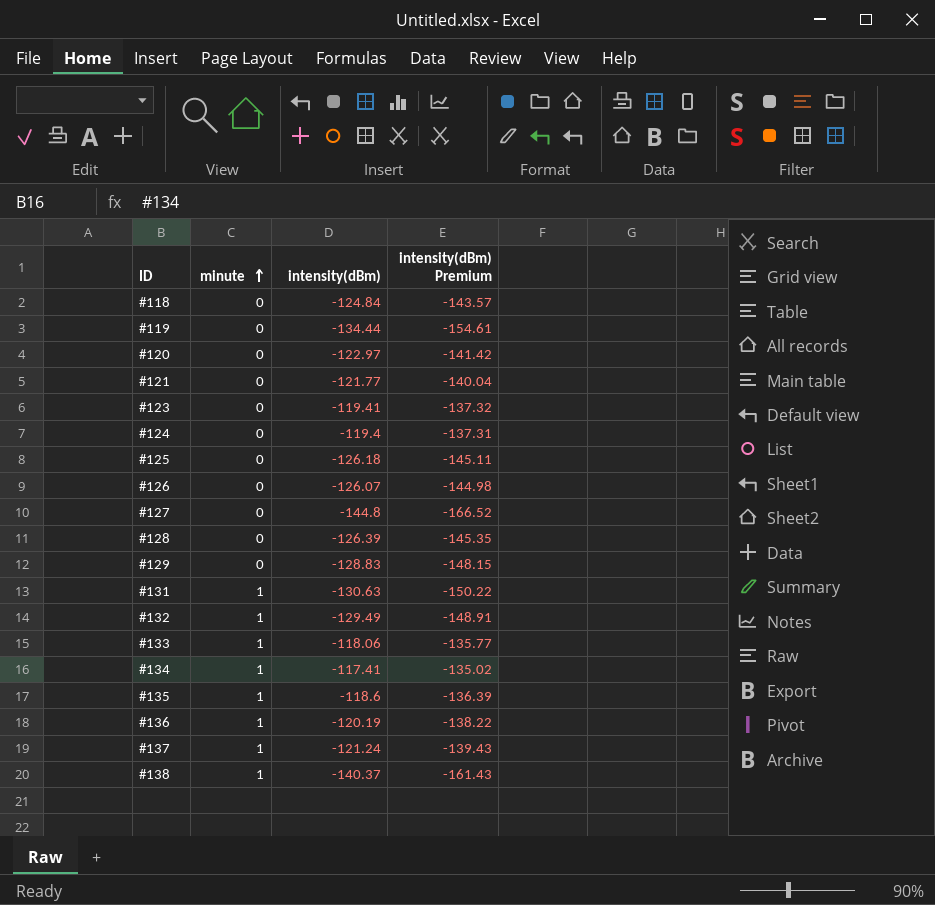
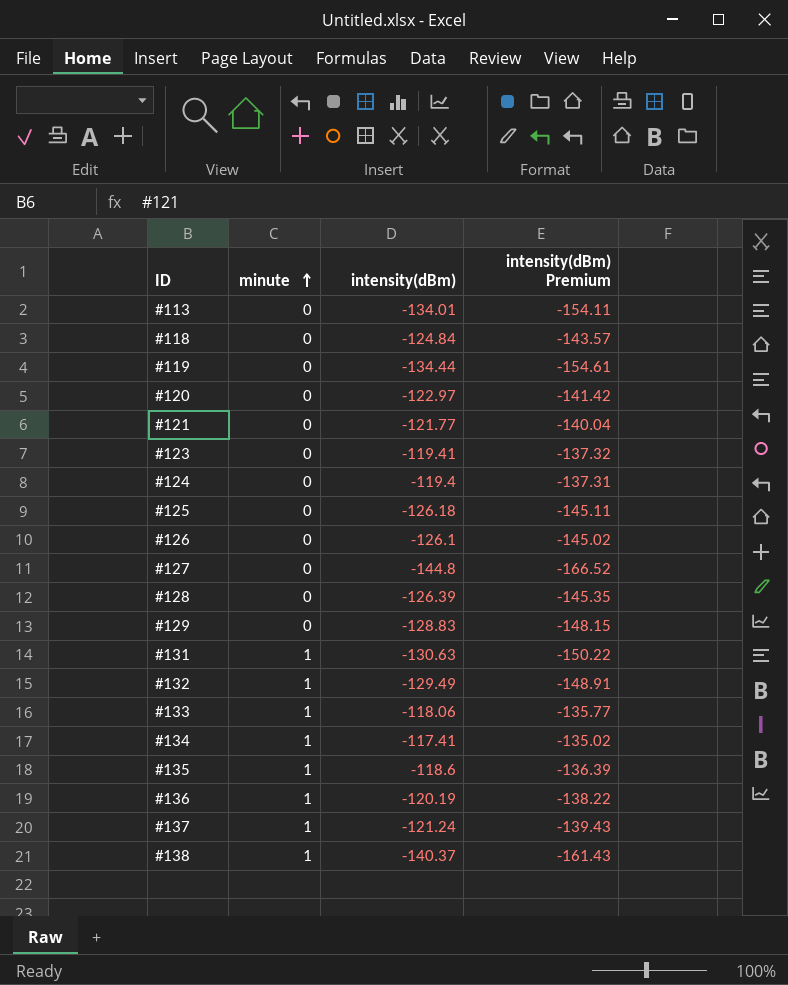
row #113: none -> 0 | -134.01 | -154.11
#126 | intensity(dBm): -126.07 -> -126.1
#126 | intensity(dBm) Premium: -144.98 -> -145.02

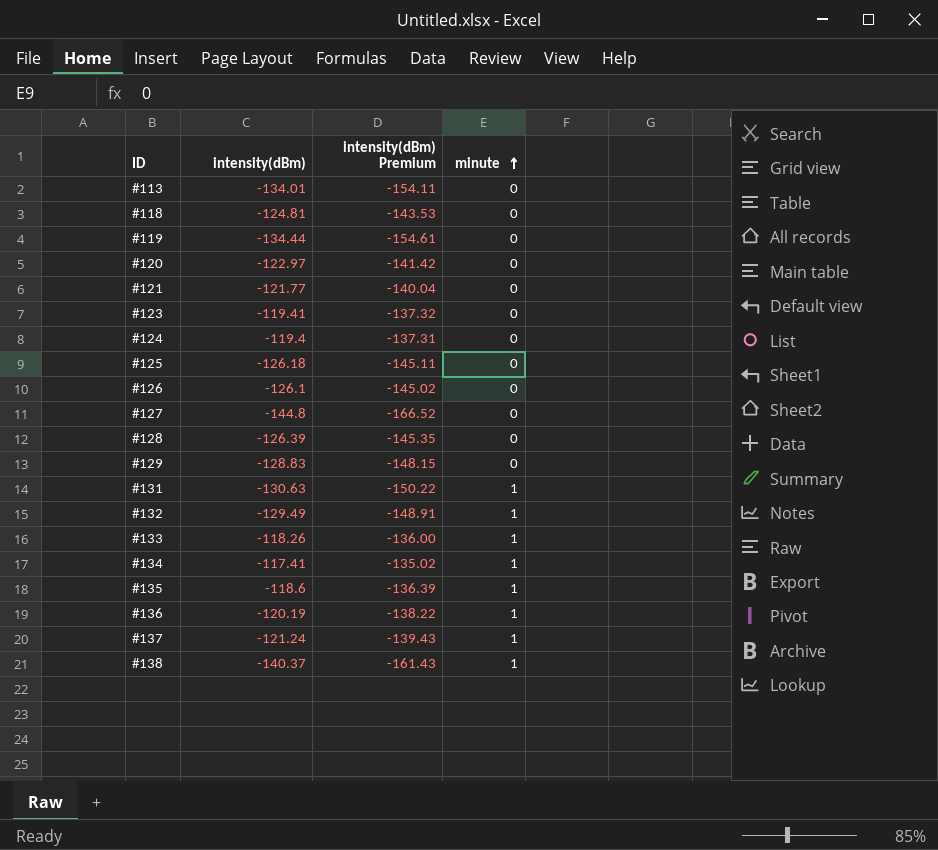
column minute | position: 2 -> 4
#118 | intensity(dBm): -124.84 -> -124.81
#118 | intensity(dBm) Premium: -143.57 -> -143.53
#133 | intensity(dBm): -118.06 -> -118.26
#133 | intensity(dBm) Premium: -135.77 -> -136.00

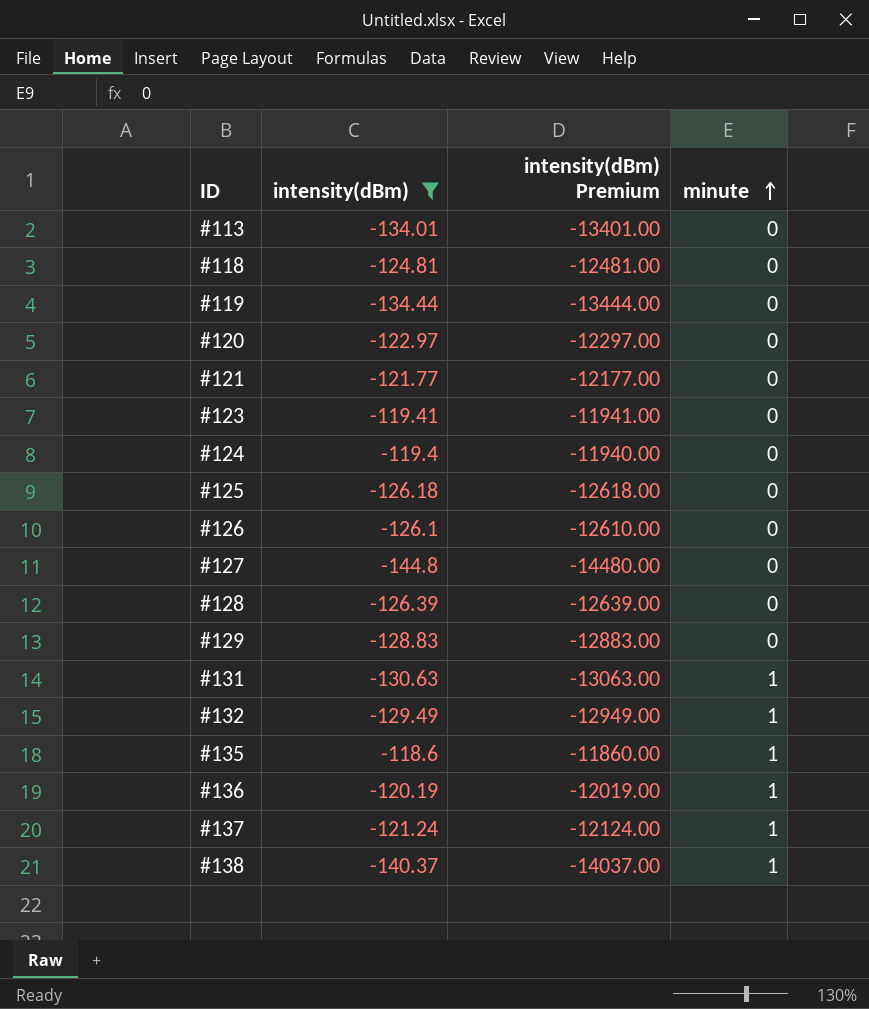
filter: none -> intensity(dBm) <= -118.6
column intensity(dBm) Premium | formula: [intensity(dBm)] * 1.15 -> [intensity(dBm)] * 100

